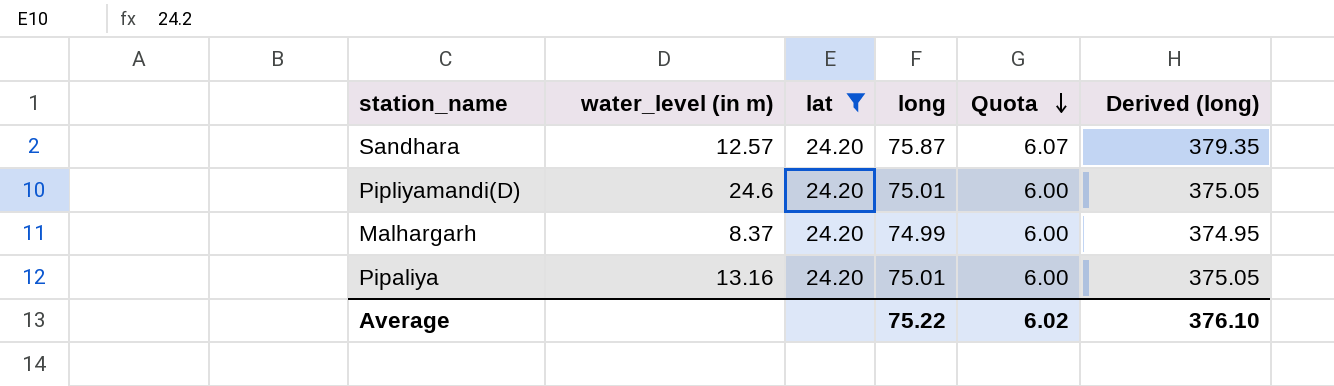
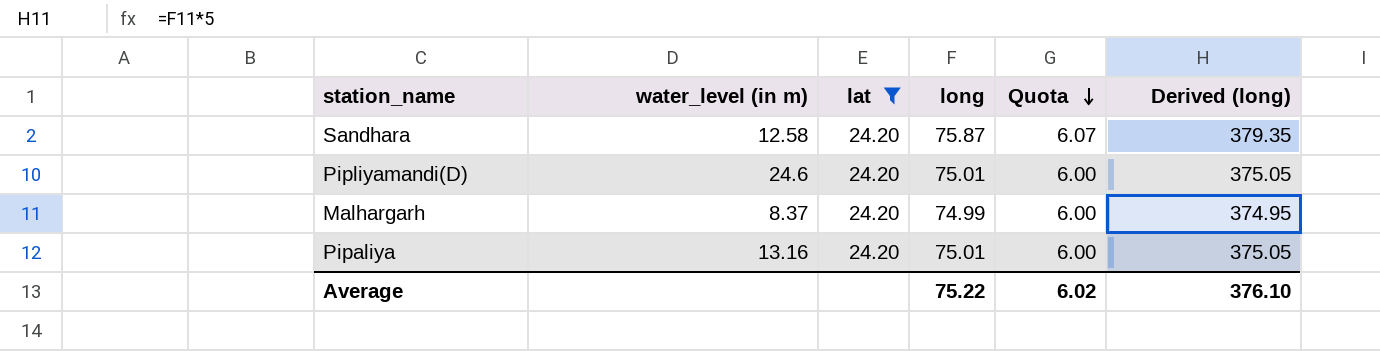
Sandhara | water_level (in m): 12.57 -> 12.58

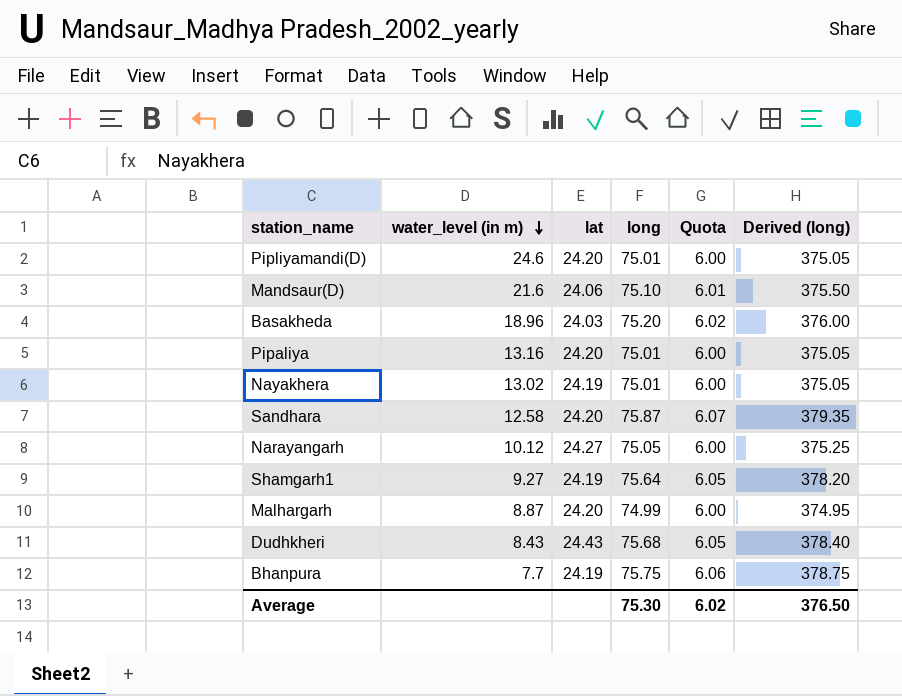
filter: lat = 24.20 -> none
row order: Quota descending -> water_level (in m) descending
Malhargarh | water_level (in m): 8.37 -> 8.87
Average | long: 75.22 -> 75.30
Average | Derived (long): 376.10 -> 376.50

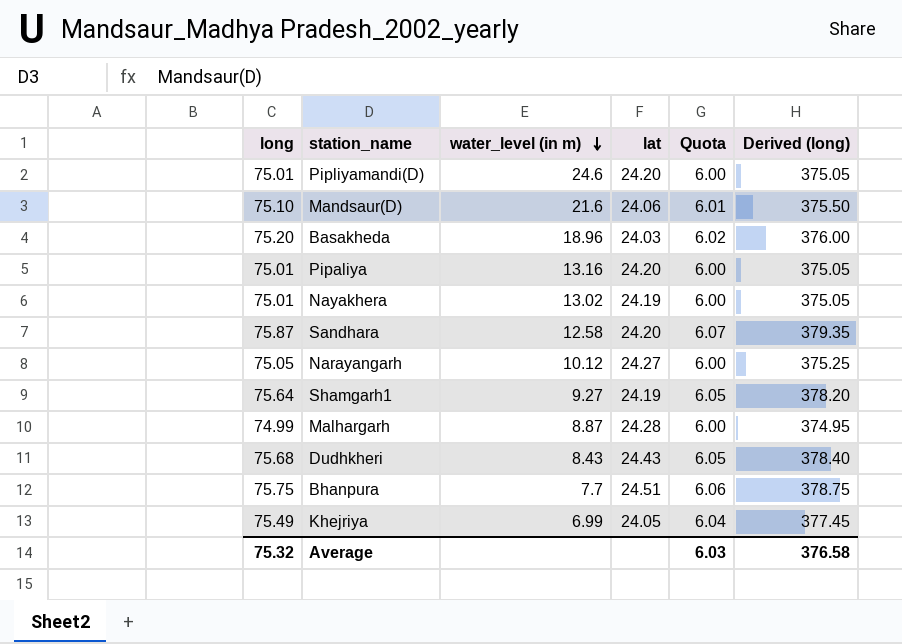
column long | position: 4 -> 1
Malhargarh | lat: 24.20 -> 24.28
Bhanpura | lat: 24.19 -> 24.51
row Khejriya: none -> 75.49 | 6.99 | 24.05 | 6.04 | 377.45
Average | long: 75.30 -> 75.32
Average | Quota: 6.02 -> 6.03
Average | Derived (long): 376.50 -> 376.58

